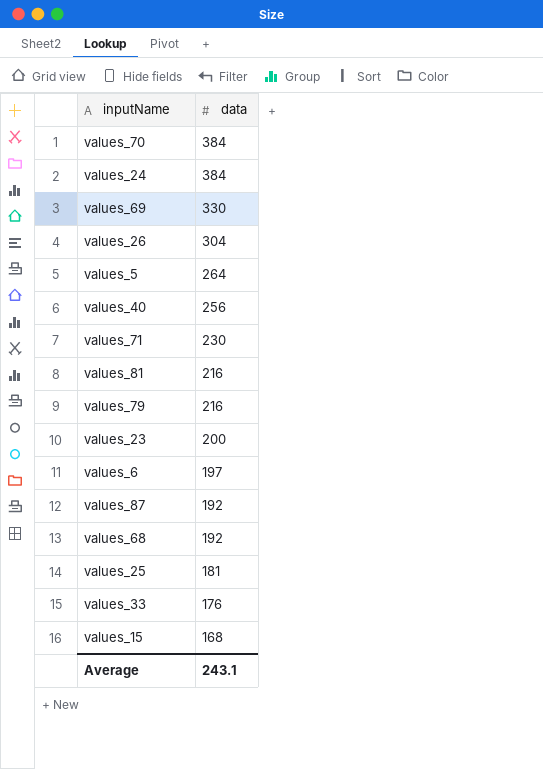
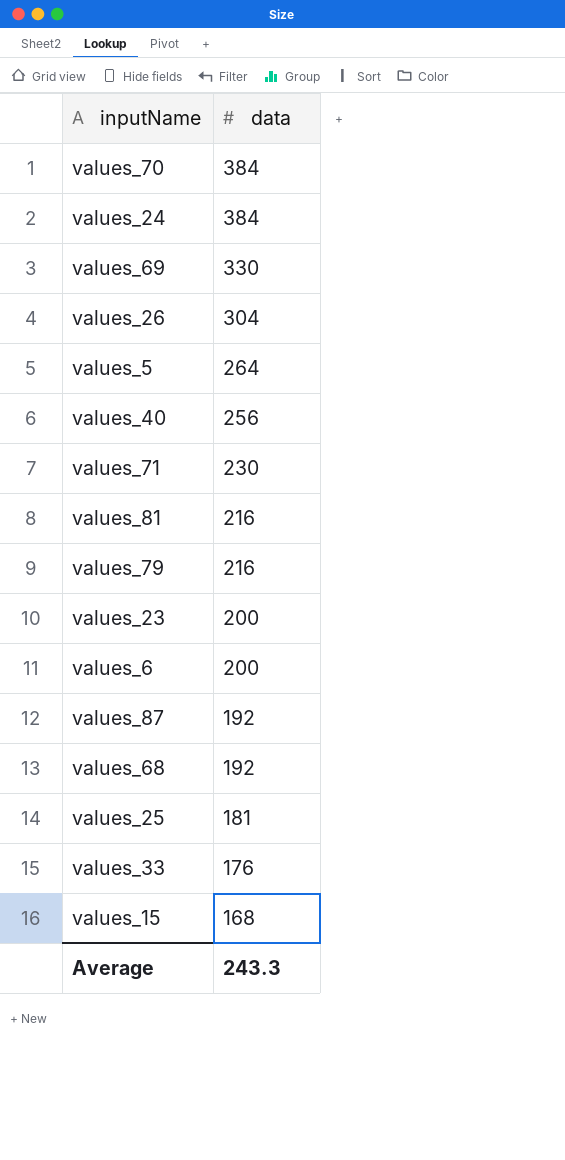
values_6 | data: 197 -> 200
Average | data: 243.1 -> 243.3

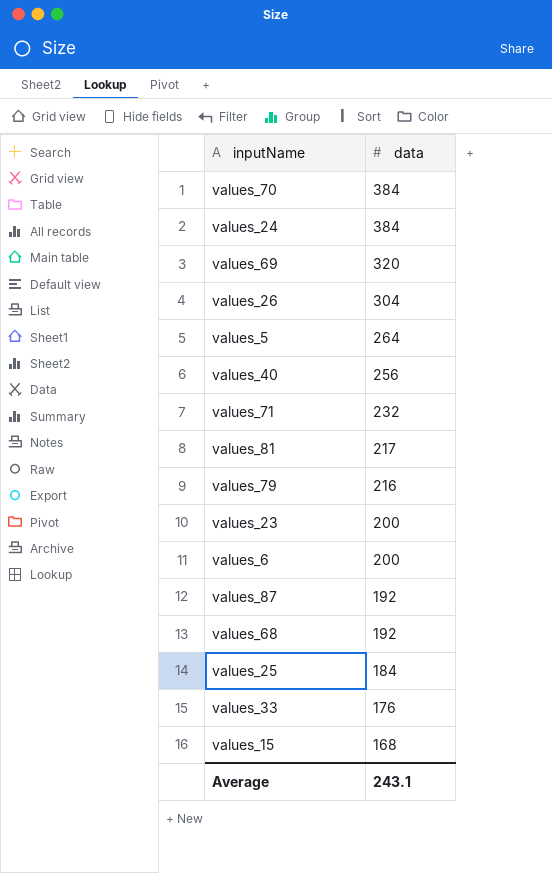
values_69 | data: 330 -> 320
values_71 | data: 230 -> 232
values_81 | data: 216 -> 217
values_25 | data: 181 -> 184
Average | data: 243.3 -> 243.1

